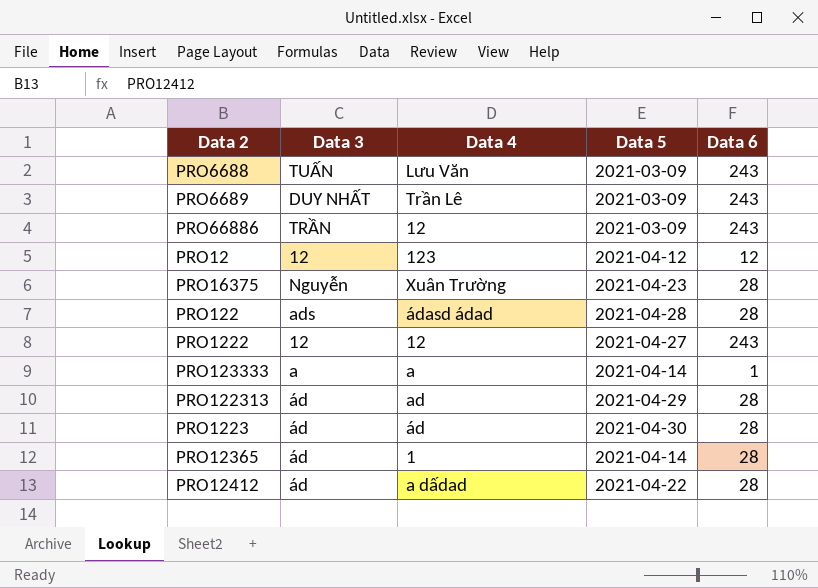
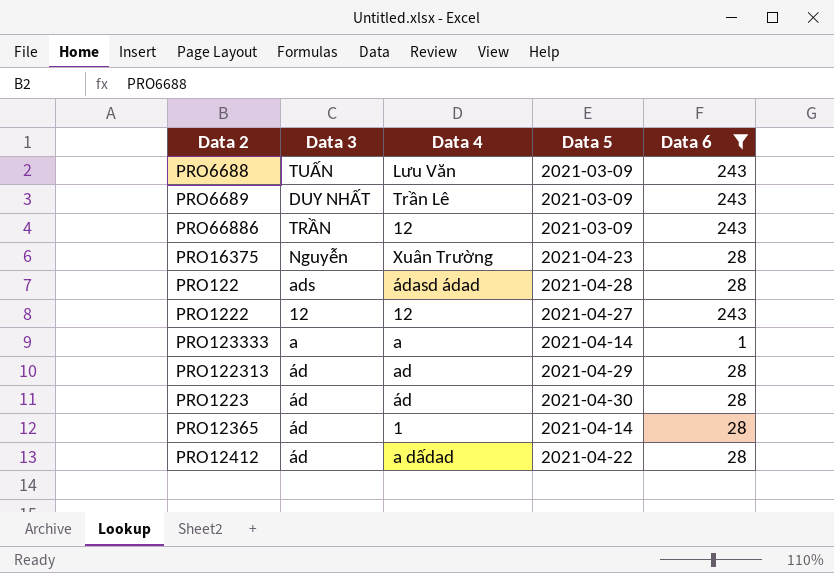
filter: none -> Data 6 != 12

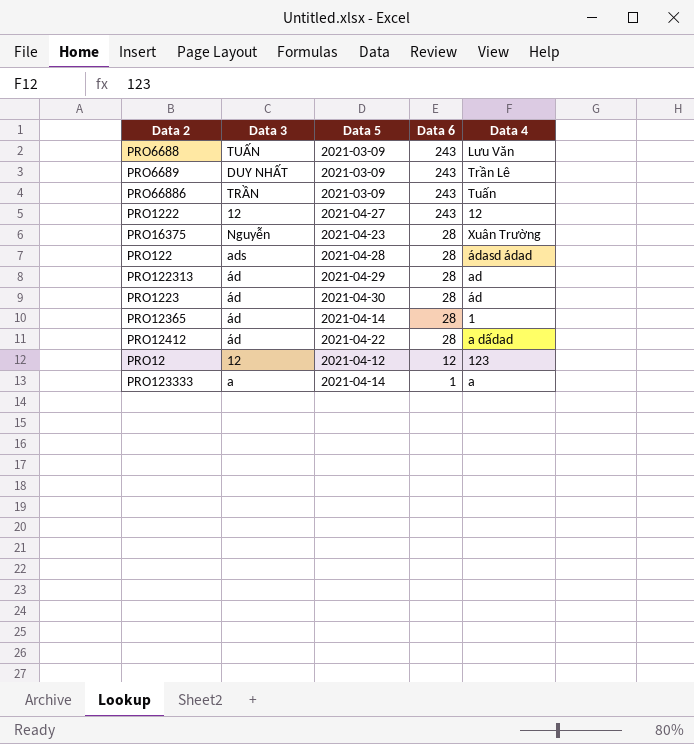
filter: Data 6 != 12 -> none
row order: none -> Data 6 descending
column Data 4 | position: 3 -> 5
PRO66886 | Data 4: 12 -> Tuấn

